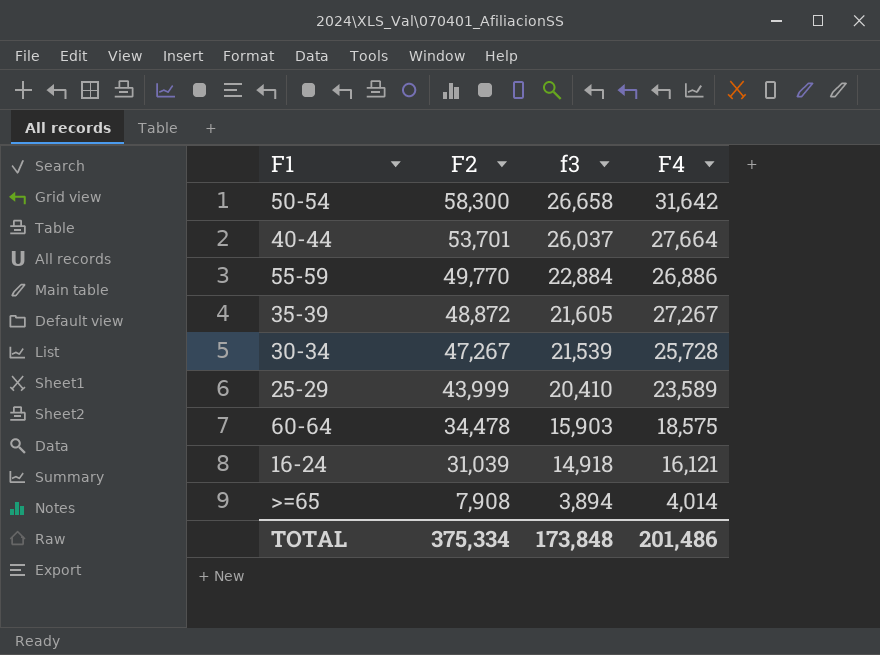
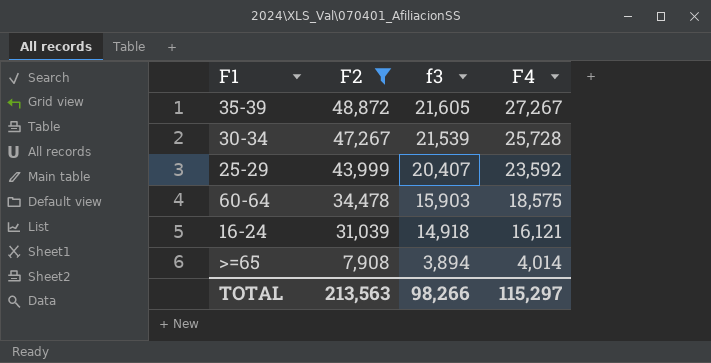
filter: none -> F2 <= 48,872
25-29 | f3: 20,410 -> 20,407
25-29 | F4: 23,589 -> 23,592
TOTAL | F2: 375,334 -> 213,563
TOTAL | f3: 173,848 -> 98,266
TOTAL | F4: 201,486 -> 115,297

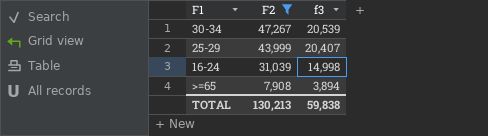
column F4 | formula: [F2] - [f3] -> none
row 35-39: 48,872 | 21,605 | 27,267 -> none
row 60-64: 34,478 | 15,903 | 18,575 -> none
30-34 | f3: 21,539 -> 20,539
16-24 | f3: 14,918 -> 14,998
TOTAL | F2: 213,563 -> 130,213
TOTAL | f3: 98,266 -> 59,838

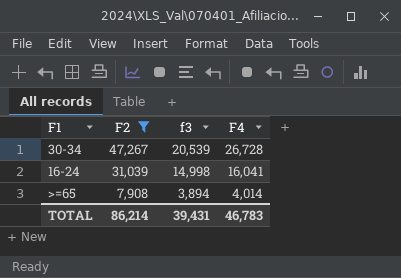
column F4 | formula: none -> [F2] - [f3]
row 25-29: 43,999 | 20,407 -> none
TOTAL | F2: 130,213 -> 86,214
TOTAL | f3: 59,838 -> 39,431

